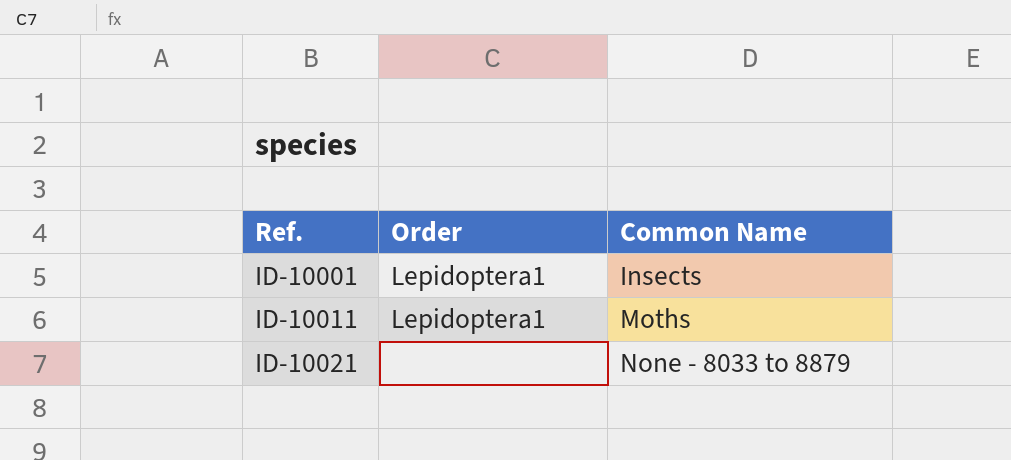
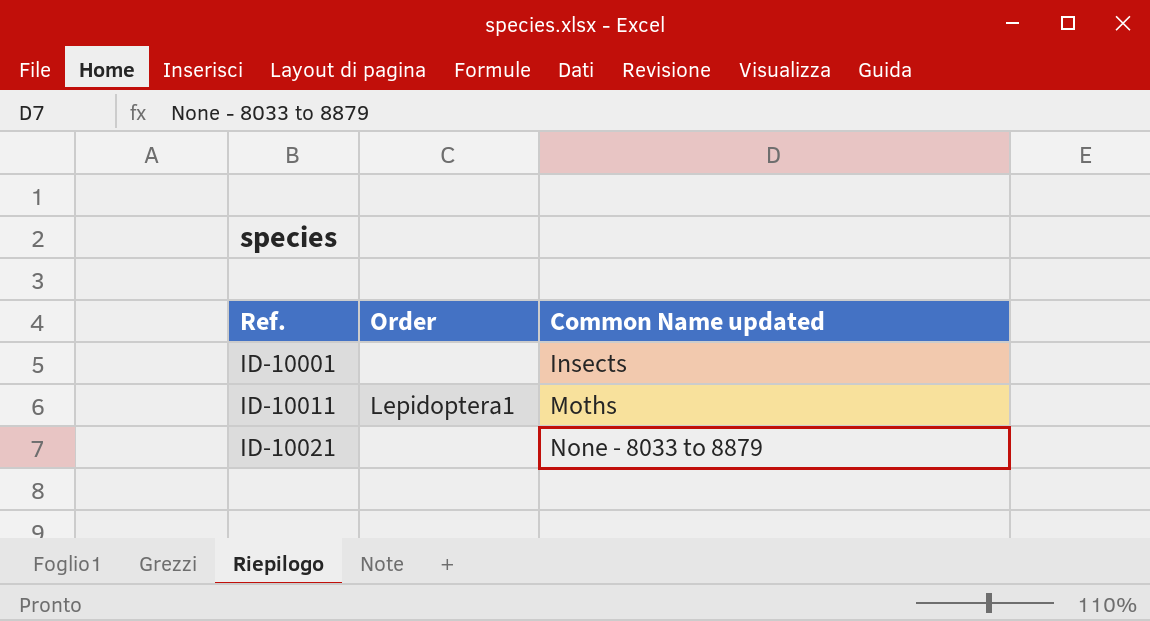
column name: Common Name -> Common Name updated
ID-10001 | Order: Lepidoptera1 -> none

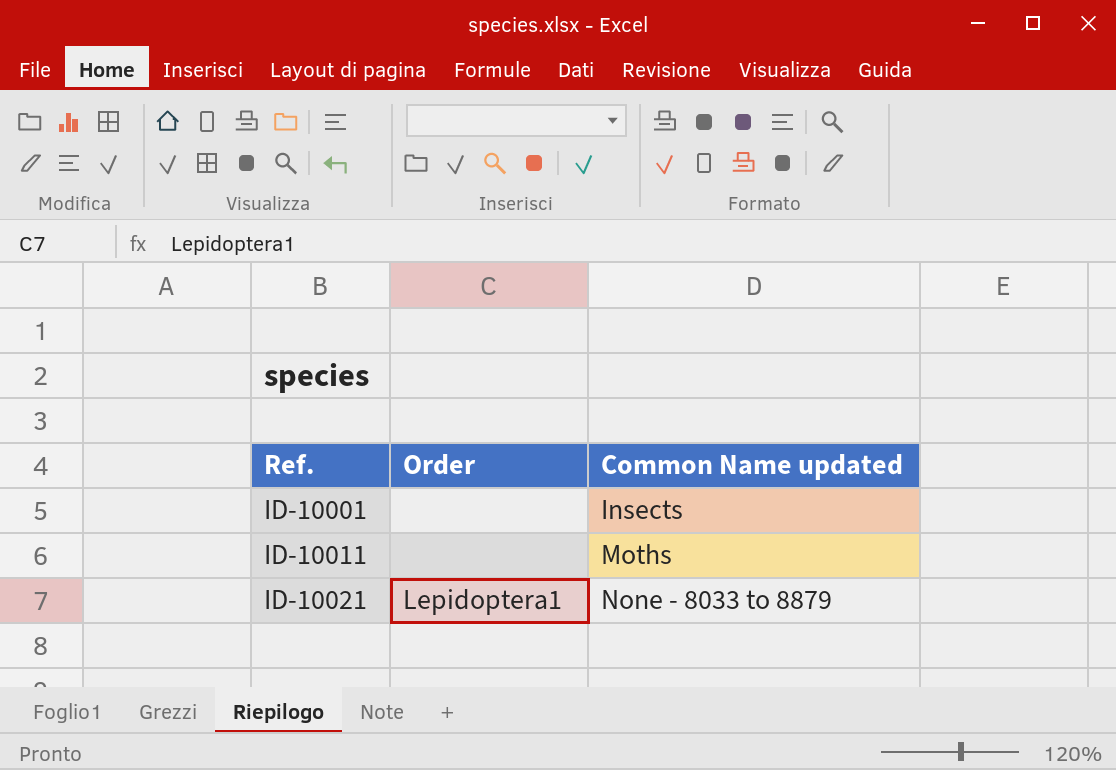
ID-10011 | Order: Lepidoptera1 -> none
ID-10021 | Order: none -> Lepidoptera1

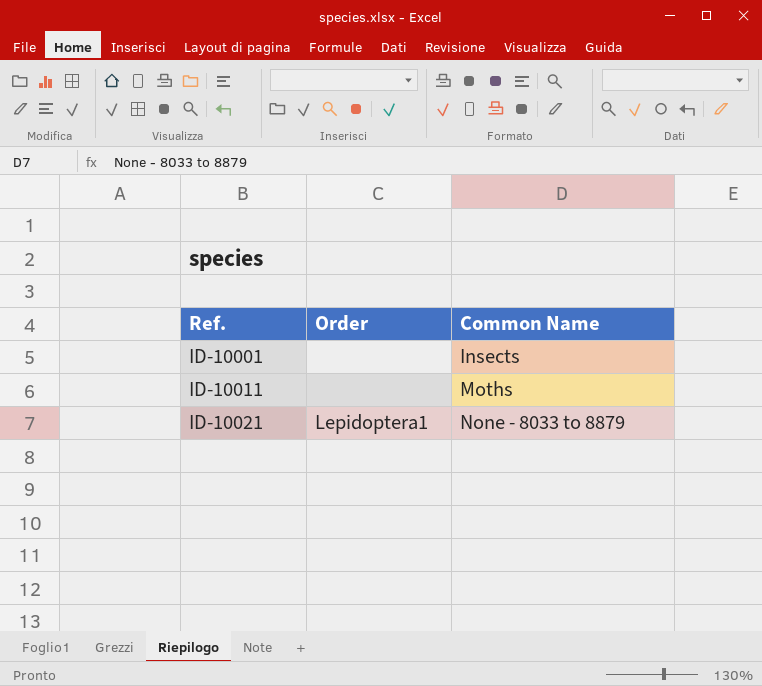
column name: Common Name updated -> Common Name

